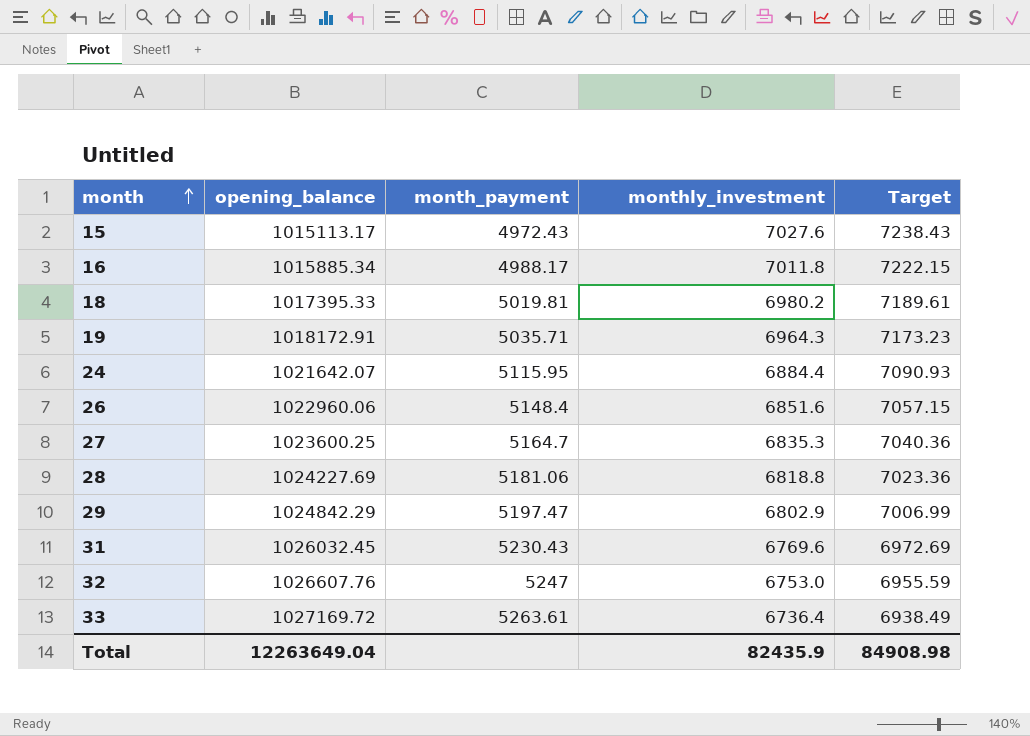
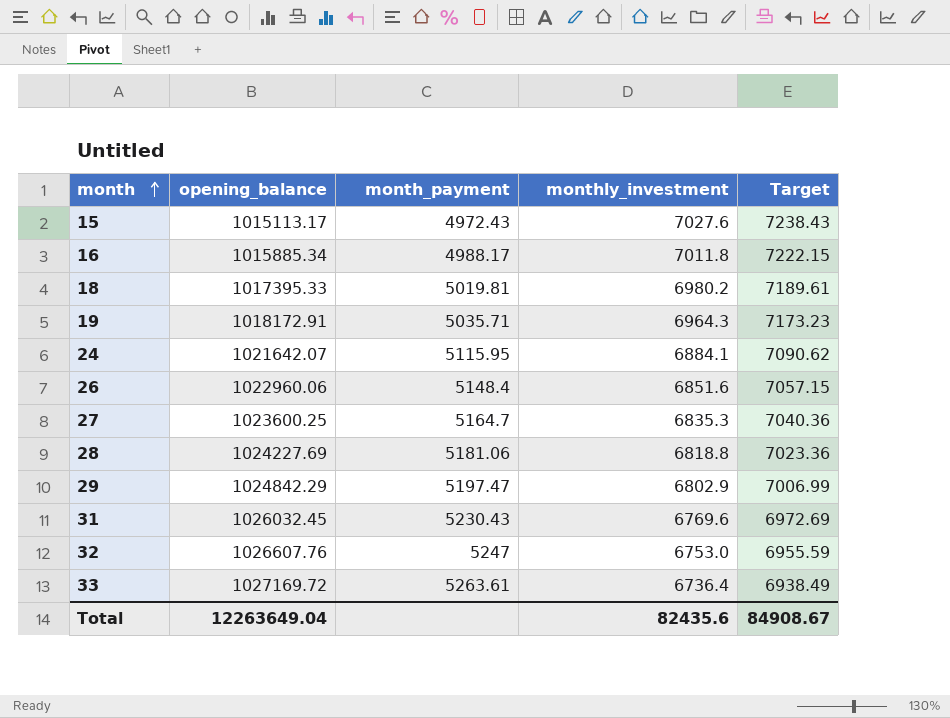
24 | monthly_investment: 6884.4 -> 6884.1
24 | Target: 7090.93 -> 7090.62
Total | monthly_investment: 82435.9 -> 82435.6
Total | Target: 84908.98 -> 84908.67

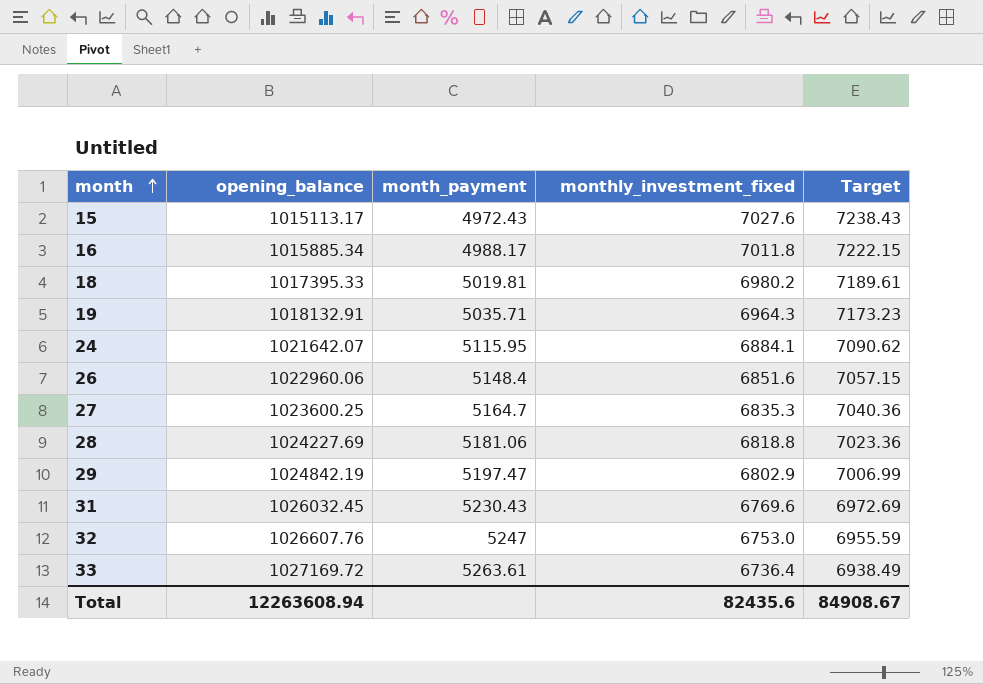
column name: monthly_investment -> monthly_investment_fixed
19 | opening_balance: 1018172.91 -> 1018132.91
29 | opening_balance: 1024842.29 -> 1024842.19
Total | opening_balance: 12263649.04 -> 12263608.94

